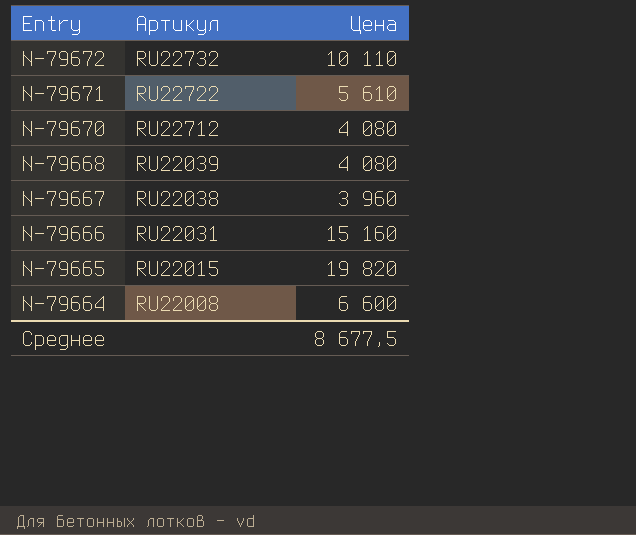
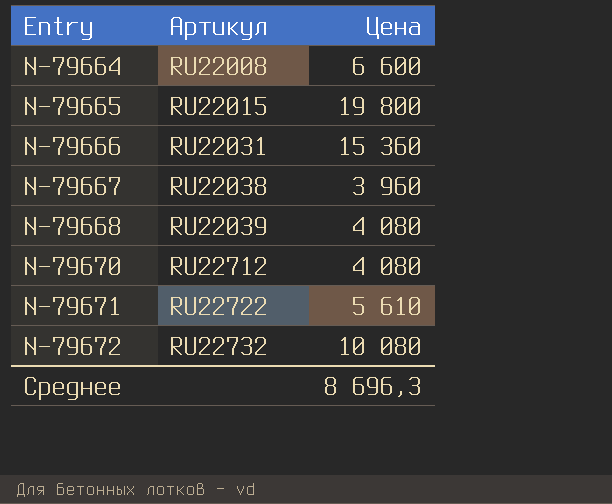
row order: Entry descending -> Entry ascending
N-79665 | Цена: 19 820 -> 19 800
N-79666 | Цена: 15 160 -> 15 360
N-79672 | Цена: 10 110 -> 10 080
Среднее | Цена: 8 677,5 -> 8 696,3

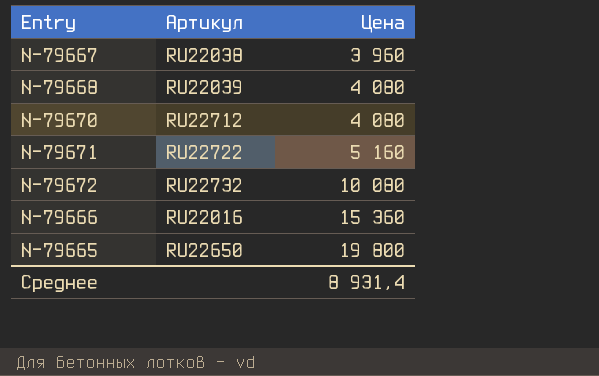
row order: Entry ascending -> Цена ascending
row N-79664: RU22008 | 6 600 -> none
N-79671 | Цена: 5 610 -> 5 160
N-79666 | Артикул: RU22031 -> RU22016
N-79665 | Артикул: RU22015 -> RU22650
Среднее | Цена: 8 696,3 -> 8 931,4

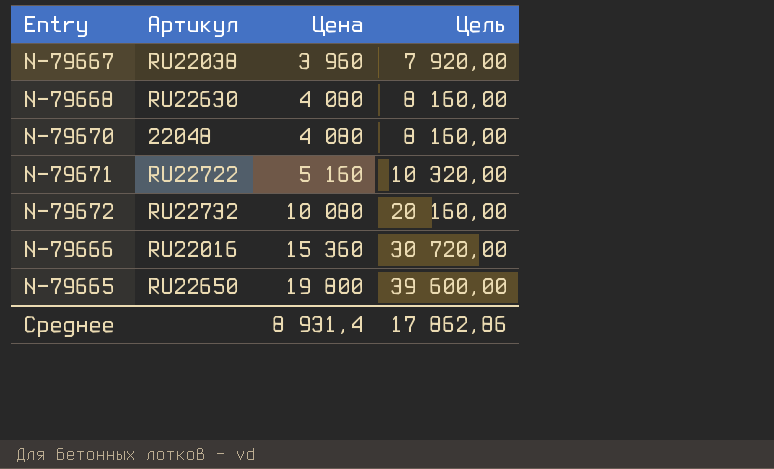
column Цель | formula: none -> [Цена] * 2
N-79668 | Артикул: RU22039 -> RU22630
N-79670 | Артикул: RU22712 -> 22048

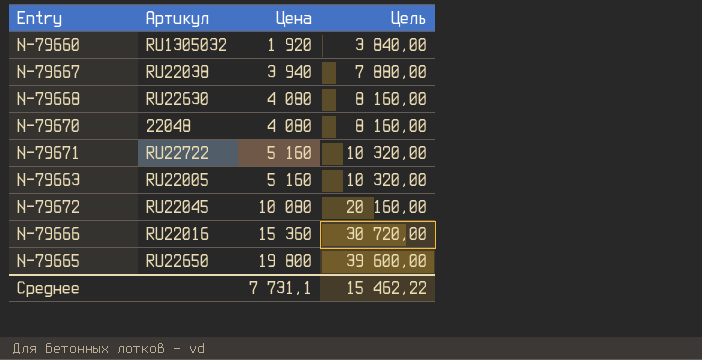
row N-79660: none -> RU1305032 | 1 920 | 3 840,00
N-79667 | Цена: 3 960 -> 3 940
N-79667 | Цель: 7 920,00 -> 7 880,00
row N-79663: none -> RU22005 | 5 160 | 10 320,00
N-79672 | Артикул: RU22732 -> RU22045
Среднее | Цена: 8 931,4 -> 7 731,1
Среднее | Цель: 17 862,86 -> 15 462,22

